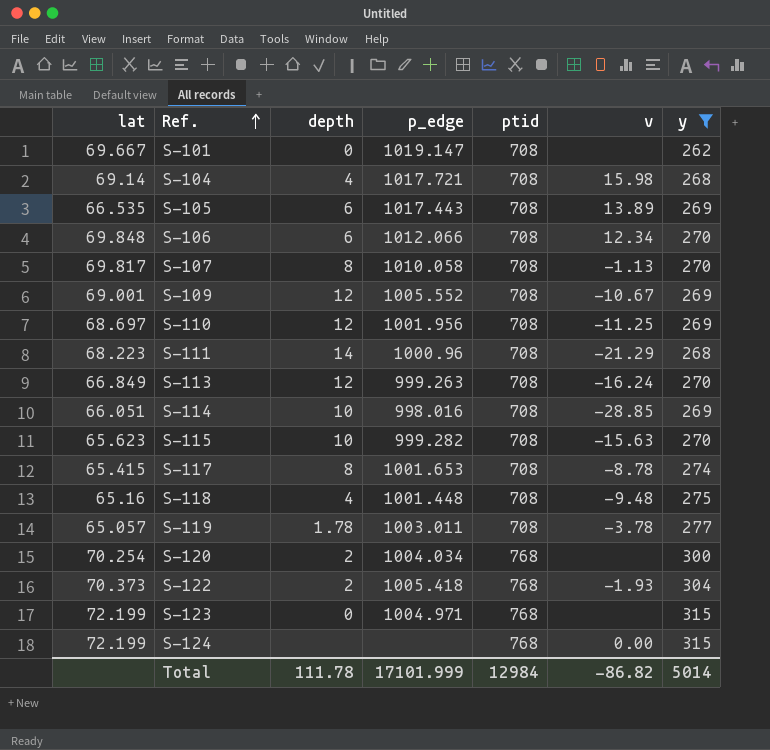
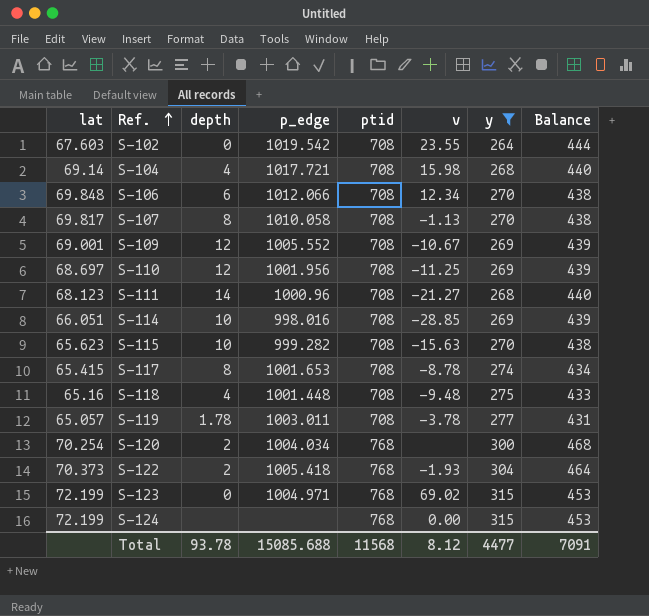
column Balance | formula: none -> [ptid] - [y]
row S-101: 69.667 | 0 | 1019.147 | 708 | none | 262 -> none
row S-105: 66.535 | 6 | 1017.443 | 708 | 13.89 | 269 -> none
row S-113: 66.849 | 12 | 999.263 | 708 | -16.24 | 270 -> none
row S-102: none -> 67.603 | 0 | 1019.542 | 708 | 23.55 | 264 | 444
S-111 | lat: 68.223 -> 68.123
S-111 | v: -21.29 -> -21.27
S-123 | v: none -> 69.02
Total | depth: 111.78 -> 93.78
Total | p_edge: 17101.999 -> 15085.688
Total | ptid: 12984 -> 11568
Total | v: -86.82 -> 8.12
Total | y: 5014 -> 4477

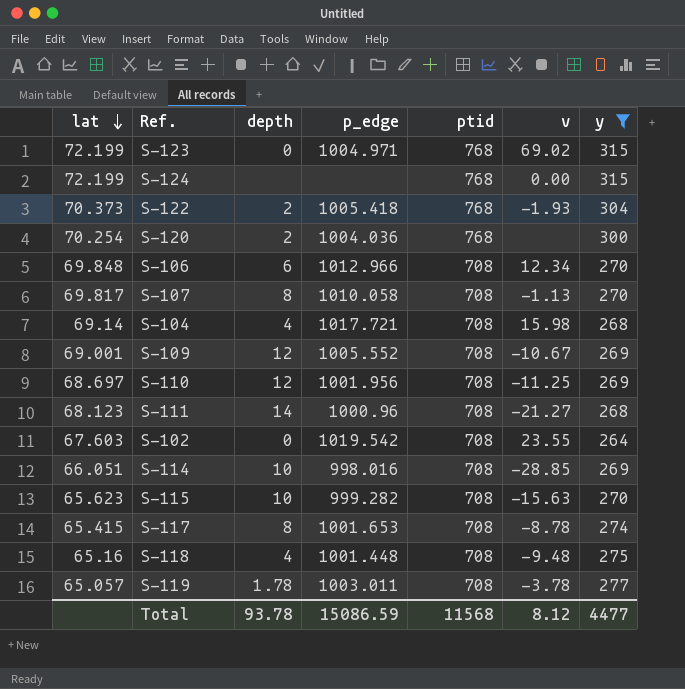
row order: Ref. ascending -> lat descending
column Balance | formula: [ptid] - [y] -> none
S-120 | p_edge: 1004.034 -> 1004.036
S-106 | p_edge: 1012.066 -> 1012.966
Total | p_edge: 15085.688 -> 15086.59

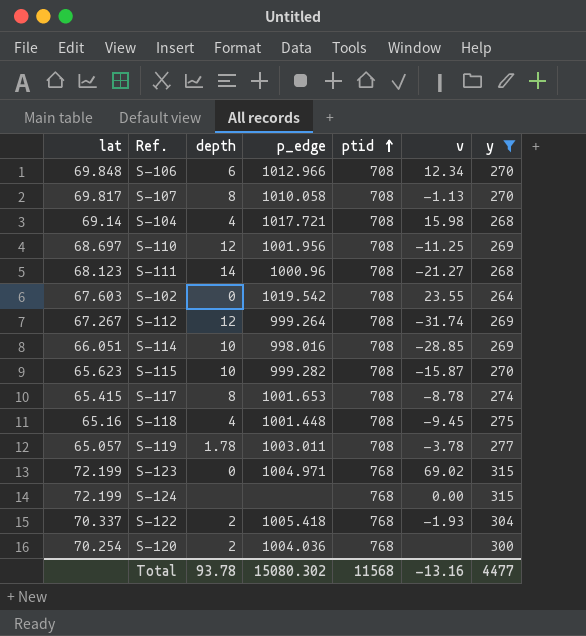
row order: lat descending -> ptid ascending
row S-109: 69.001 | 12 | 1005.552 | 708 | -10.67 | 269 -> none
row S-112: none -> 67.267 | 12 | 999.264 | 708 | -31.74 | 269
S-115 | v: -15.63 -> -15.87
S-118 | v: -9.48 -> -9.45
S-122 | lat: 70.373 -> 70.337
Total | p_edge: 15086.59 -> 15080.302
Total | v: 8.12 -> -13.16

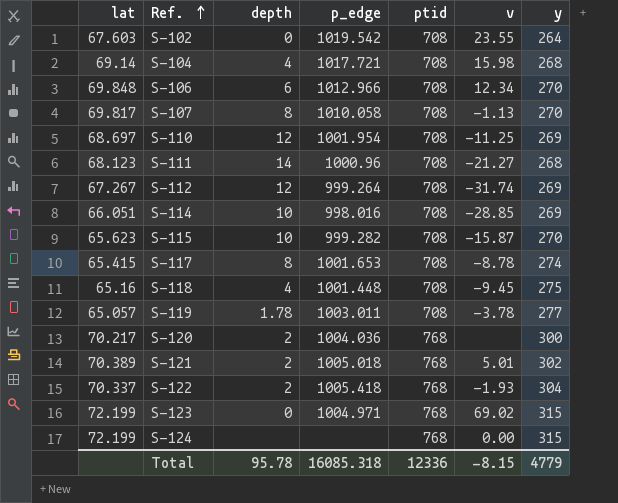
filter: y != 302 -> none
row order: ptid ascending -> Ref. ascending
S-110 | p_edge: 1001.956 -> 1001.954
S-120 | lat: 70.254 -> 70.217
Total | depth: 93.78 -> 95.78
Total | p_edge: 15080.302 -> 16085.318
Total | ptid: 11568 -> 12336
Total | v: -13.16 -> -8.15
Total | y: 4477 -> 4779

